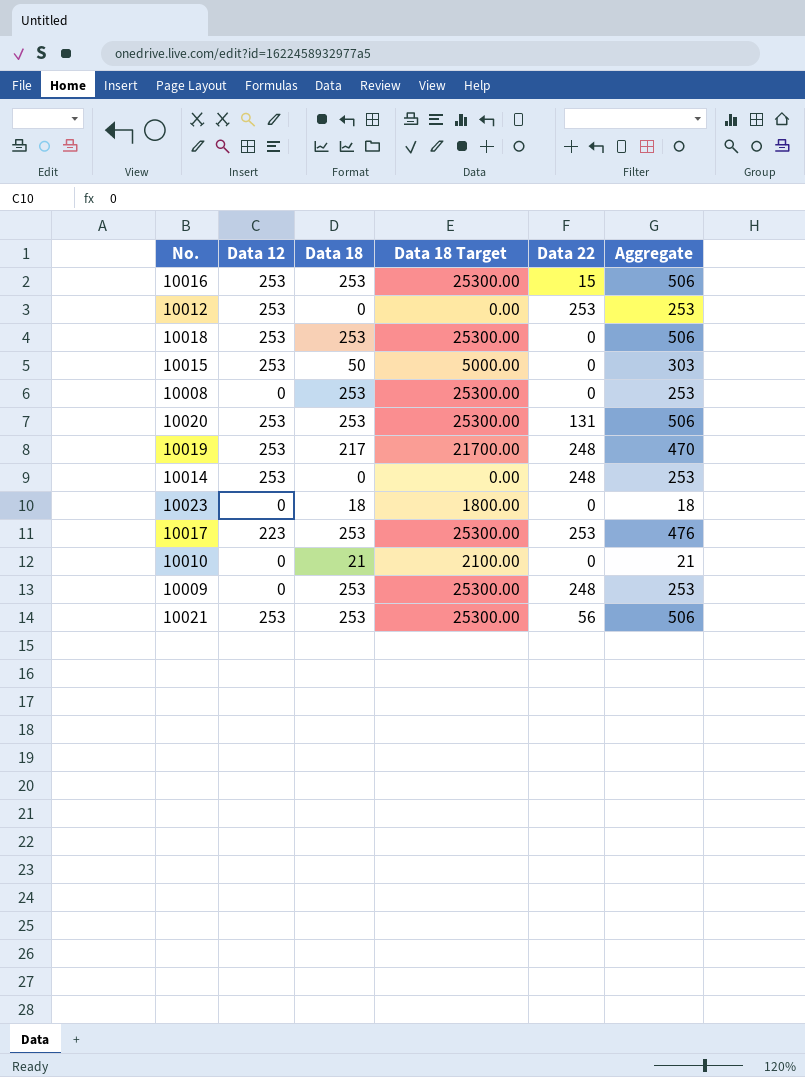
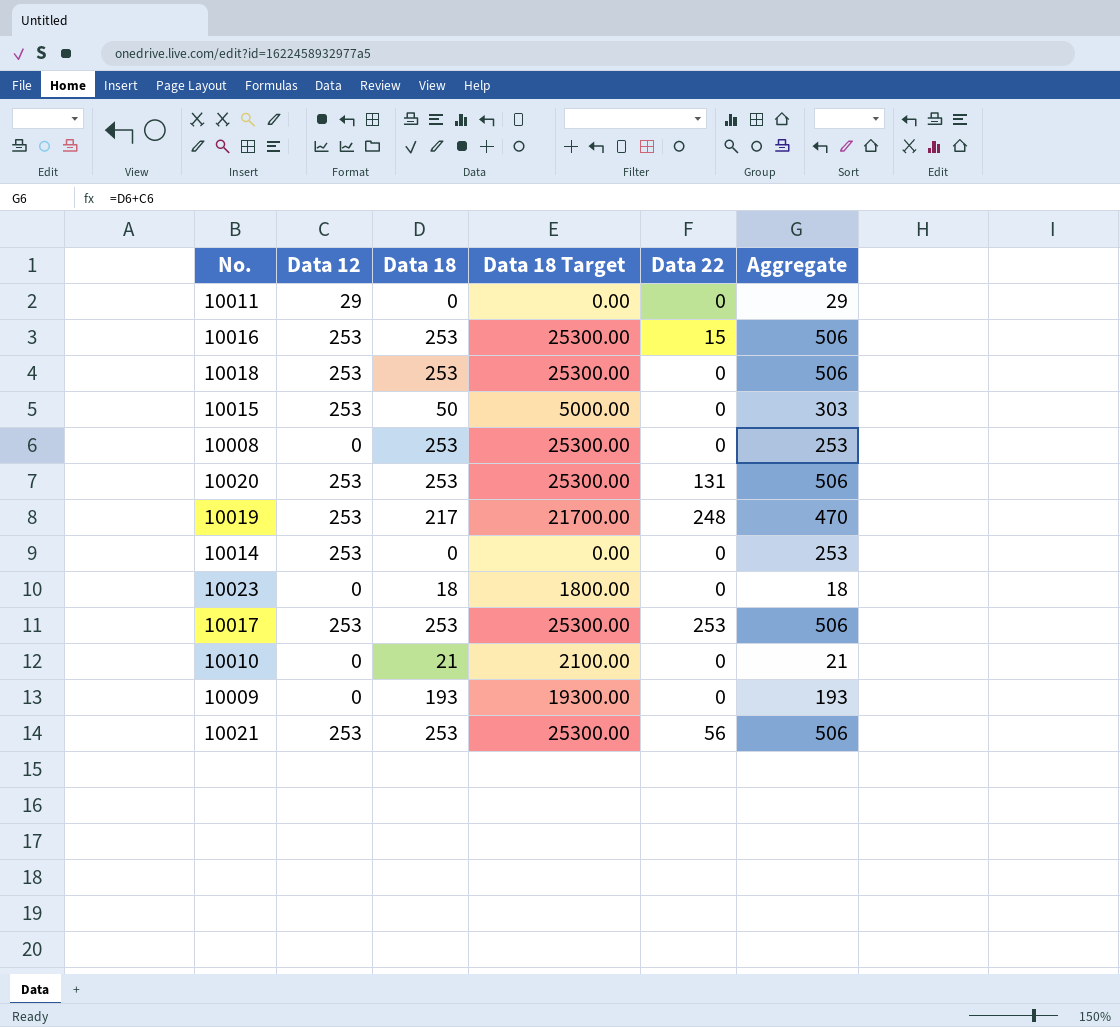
row 10012: 253 | 0 | 0.00 | 253 | 253 -> none
row 10011: none -> 29 | 0 | 0.00 | 0 | 29
10014 | Data 22: 248 -> 0
10017 | Data 12: 223 -> 253
10017 | Aggregate: 476 -> 506
10009 | Data 18: 253 -> 193
10009 | Data 18 Target: 25300.00 -> 19300.00
10009 | Data 22: 248 -> 0
10009 | Aggregate: 253 -> 193

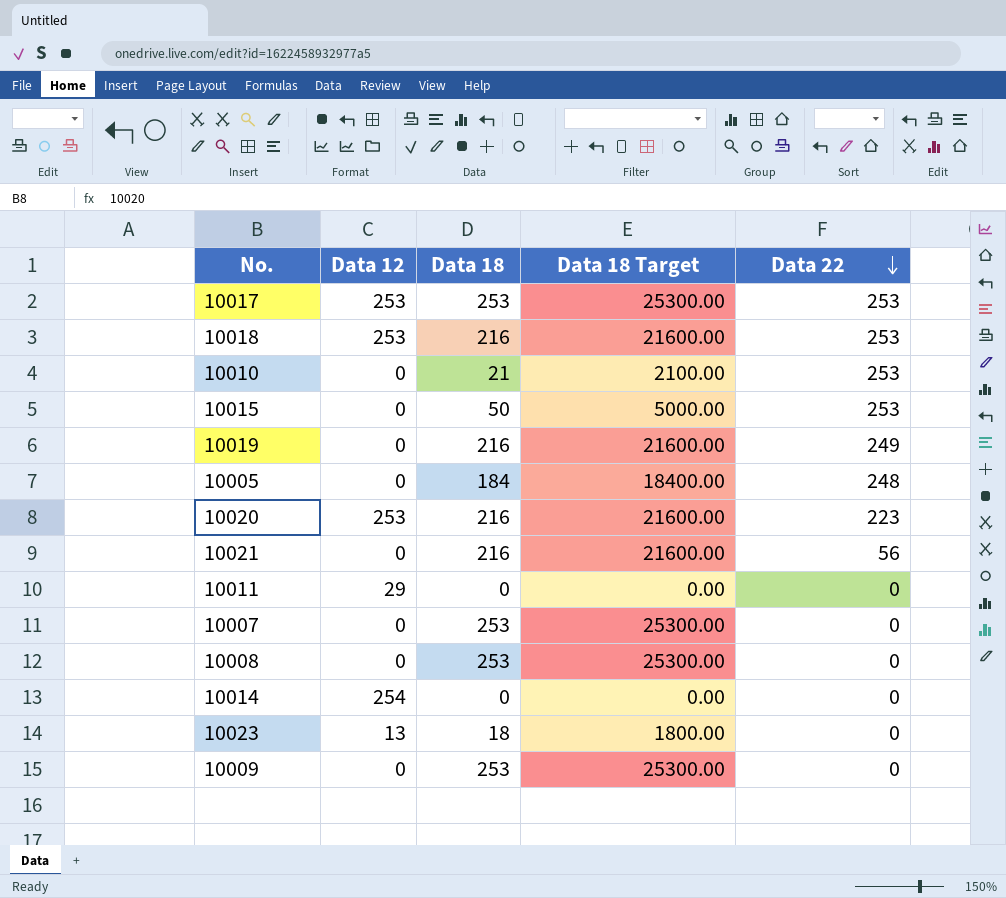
row order: none -> Data 22 descending
column Aggregate | formula: [Data 12] + [Data 18] -> none
row 10016: 253 | 253 | 25300.00 | 15 | 506 -> none
10018 | Data 18: 253 -> 216
10018 | Data 18 Target: 25300.00 -> 21600.00
10018 | Data 22: 0 -> 253
10010 | Data 22: 0 -> 253
10015 | Data 12: 253 -> 0
10015 | Data 22: 0 -> 253
10019 | Data 12: 253 -> 0
10019 | Data 18: 217 -> 216
10019 | Data 18 Target: 21700.00 -> 21600.00
10019 | Data 22: 248 -> 249
row 10005: none -> 0 | 184 | 18400.00 | 248
10020 | Data 18: 253 -> 216
10020 | Data 18 Target: 25300.00 -> 21600.00
10020 | Data 22: 131 -> 223
10021 | Data 12: 253 -> 0
10021 | Data 18: 253 -> 216
10021 | Data 18 Target: 25300.00 -> 21600.00
row 10007: none -> 0 | 253 | 25300.00 | 0
10014 | Data 12: 253 -> 254
10023 | Data 12: 0 -> 13
10009 | Data 18: 193 -> 253
10009 | Data 18 Target: 19300.00 -> 25300.00

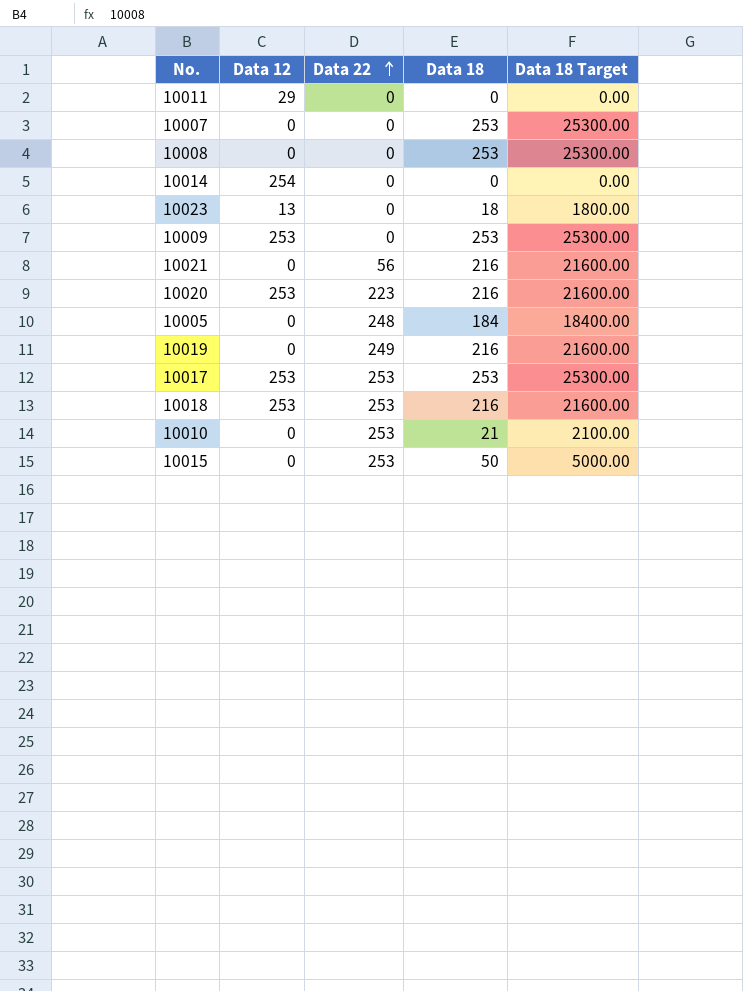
row order: Data 22 descending -> Data 22 ascending
column Data 22 | position: 5 -> 3
10009 | Data 12: 0 -> 253

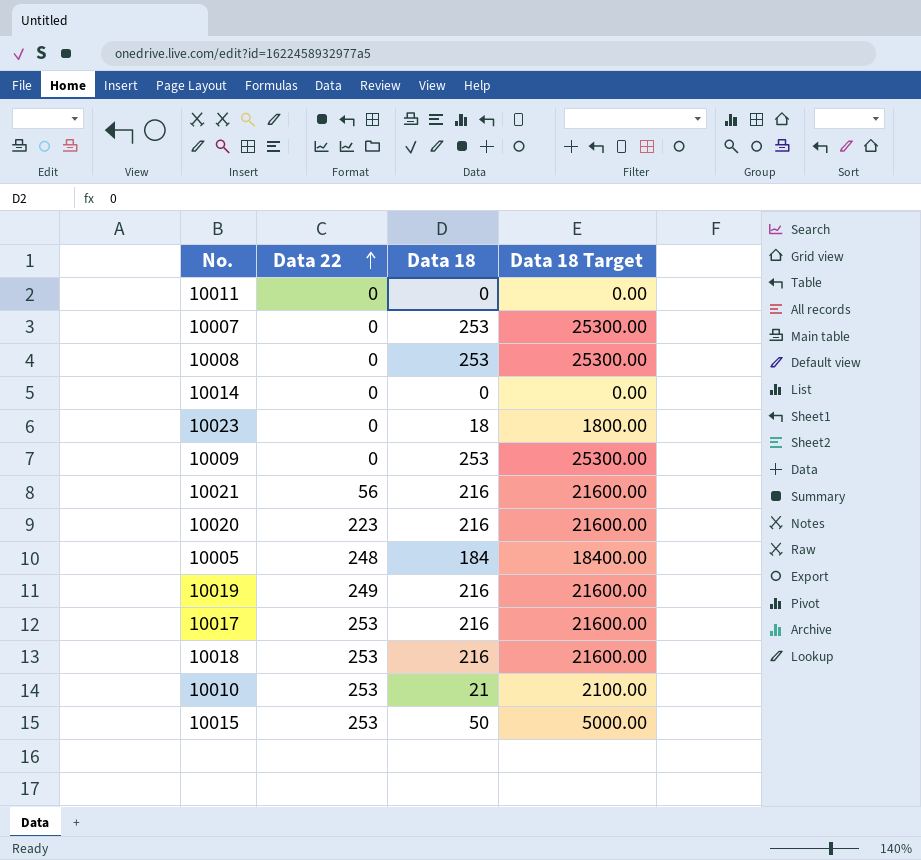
column Data 12 | position: 2 -> none
10017 | Data 18: 253 -> 216
10017 | Data 18 Target: 25300.00 -> 21600.00

